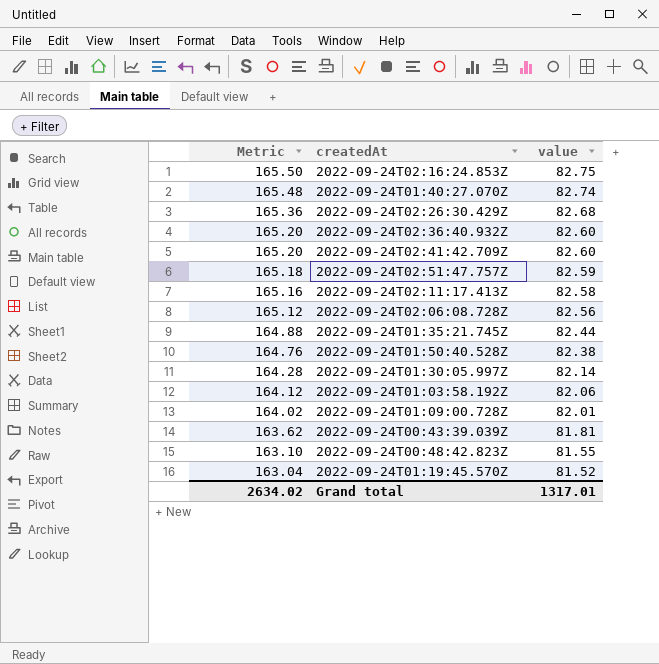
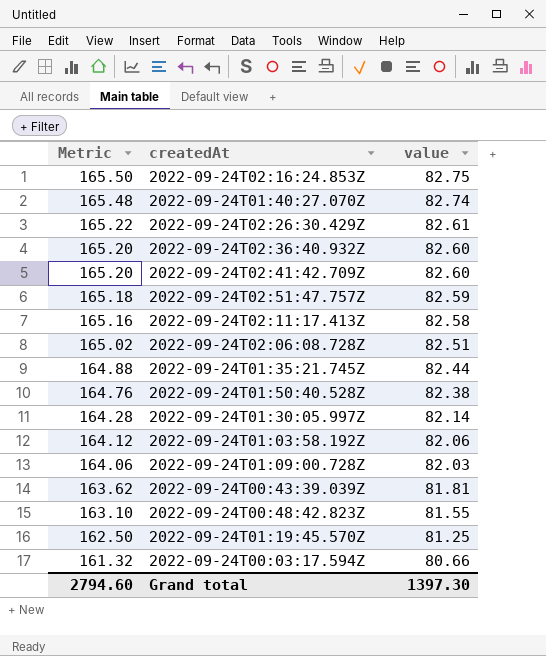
2022-09-24T02:26:30.429Z | Metric: 165.36 -> 165.22
2022-09-24T02:26:30.429Z | value: 82.68 -> 82.61
2022-09-24T02:06:08.728Z | Metric: 165.12 -> 165.02
2022-09-24T02:06:08.728Z | value: 82.56 -> 82.51
2022-09-24T01:09:00.728Z | Metric: 164.02 -> 164.06
2022-09-24T01:09:00.728Z | value: 82.01 -> 82.03
2022-09-24T01:19:45.570Z | Metric: 163.04 -> 162.50
2022-09-24T01:19:45.570Z | value: 81.52 -> 81.25
row 2022-09-24T00:03:17.594Z: none -> 161.32 | 80.66
Grand total | Metric: 2634.02 -> 2794.60
Grand total | value: 1317.01 -> 1397.30

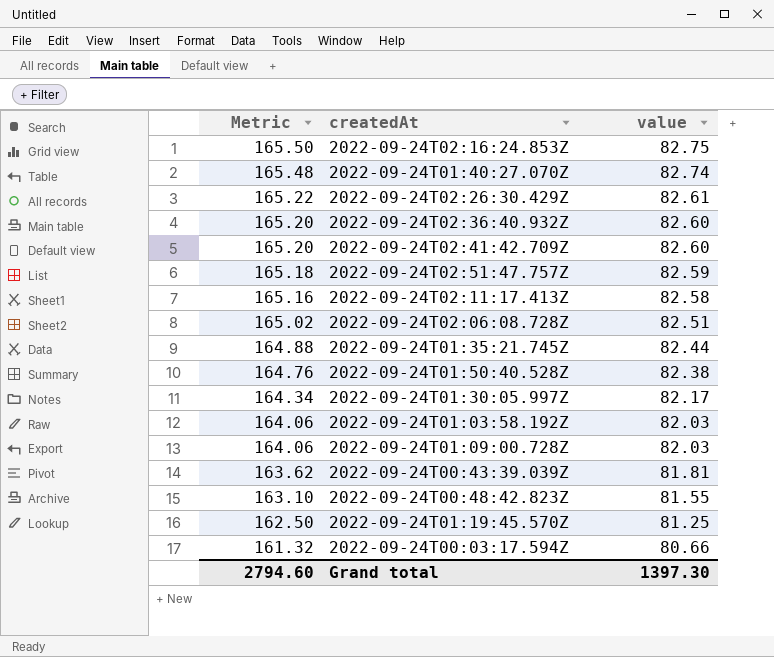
2022-09-24T01:30:05.997Z | Metric: 164.28 -> 164.34
2022-09-24T01:30:05.997Z | value: 82.14 -> 82.17
2022-09-24T01:03:58.192Z | Metric: 164.12 -> 164.06
2022-09-24T01:03:58.192Z | value: 82.06 -> 82.03

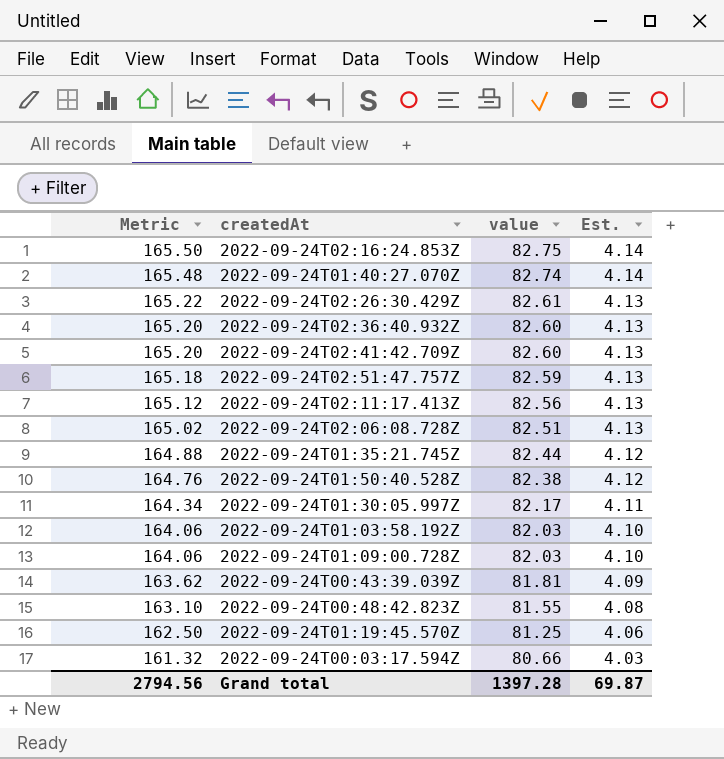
column Est. | formula: none -> [value] * 0.05
2022-09-24T02:11:17.413Z | Metric: 165.16 -> 165.12
2022-09-24T02:11:17.413Z | value: 82.58 -> 82.56
Grand total | Metric: 2794.60 -> 2794.56
Grand total | value: 1397.30 -> 1397.28

